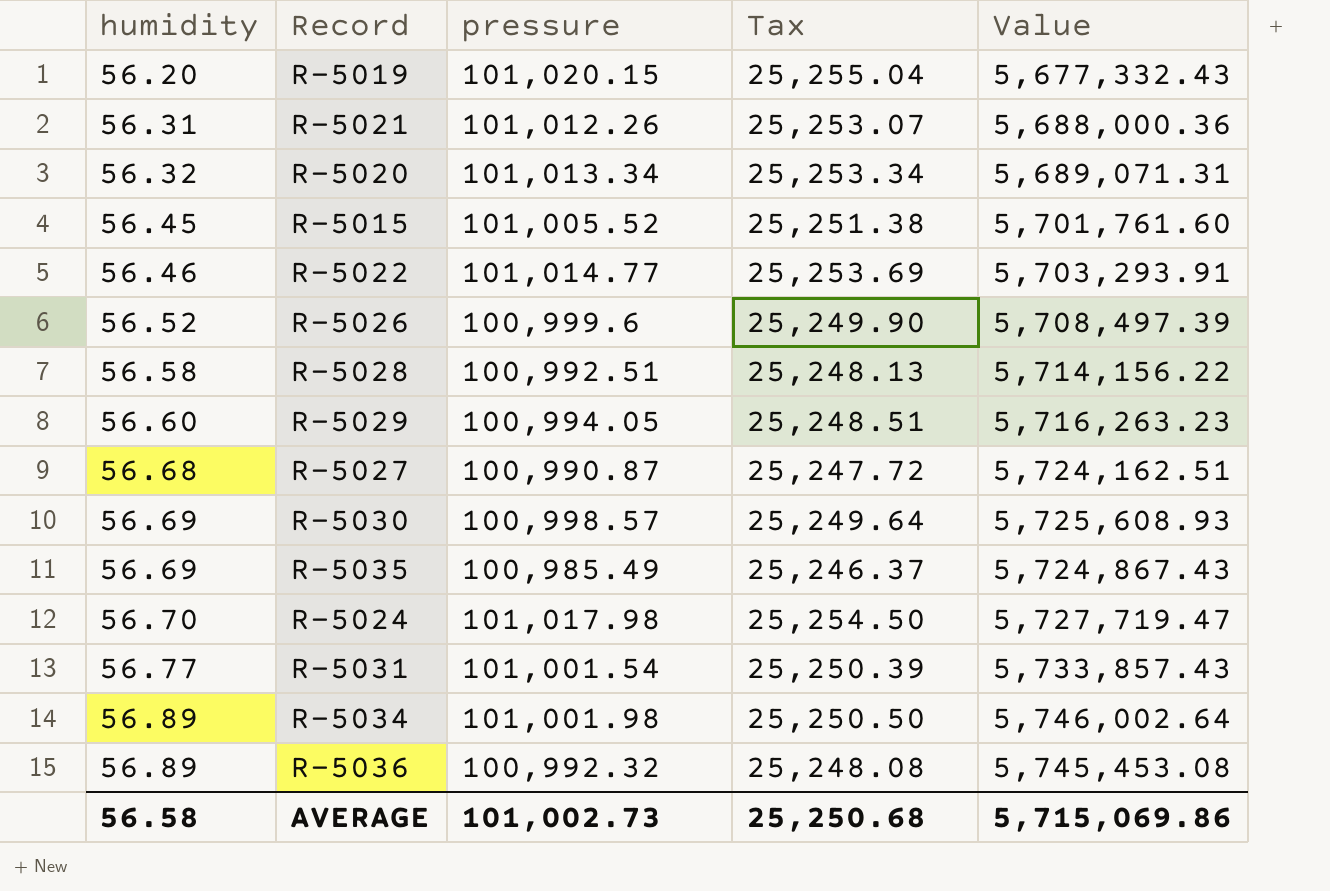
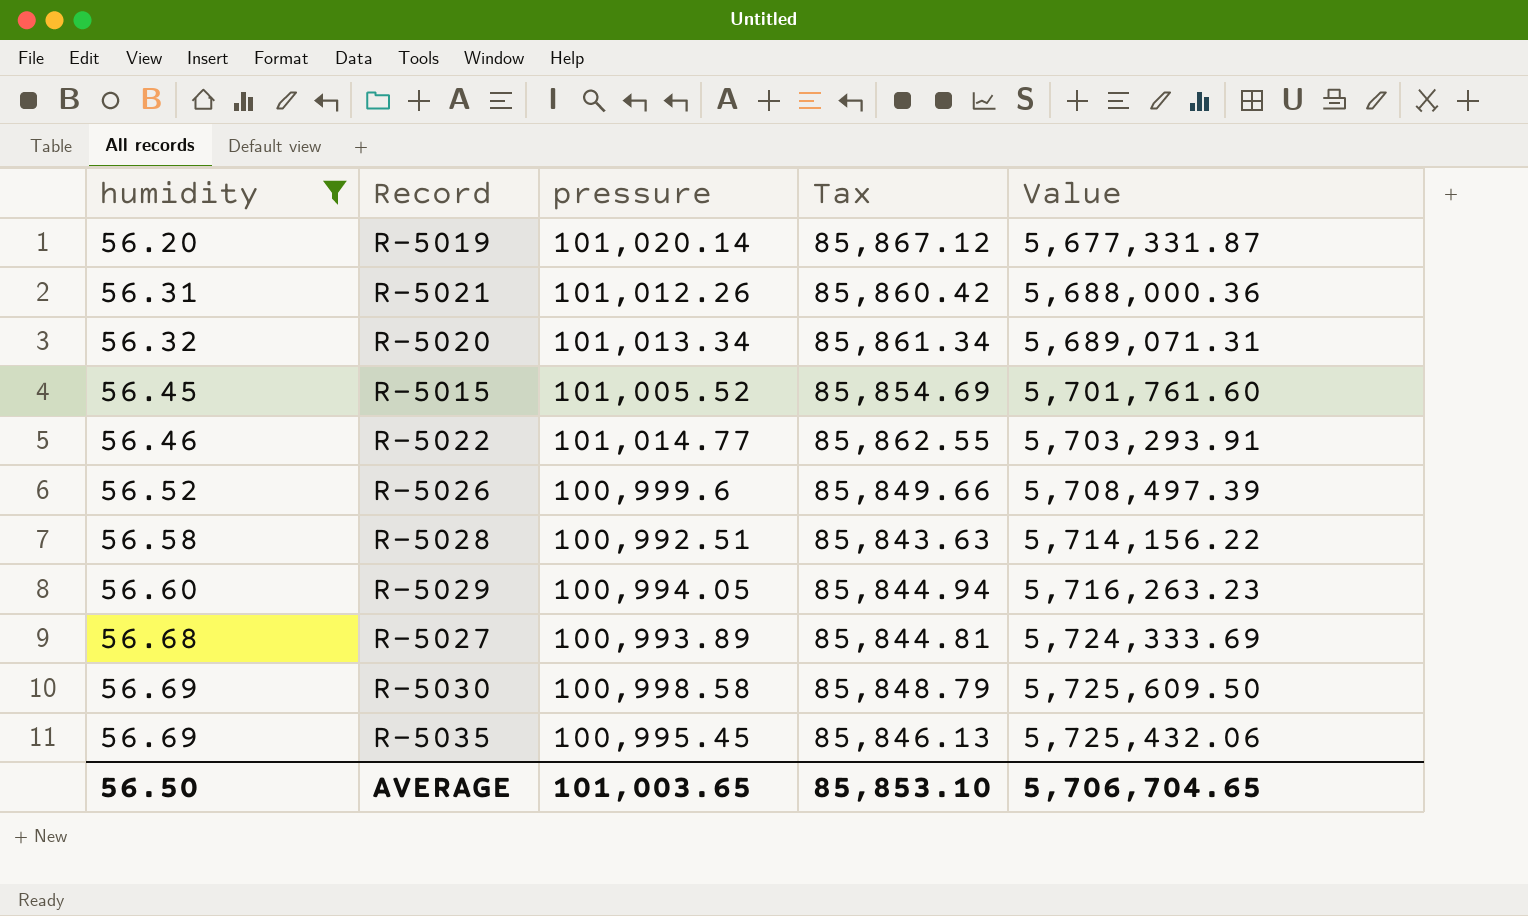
filter: none -> humidity <= 56.69
column Tax | formula: [pressure] * 0.25 -> [pressure] * 0.85
R-5019 | pressure: 101,020.15 -> 101,020.14
R-5019 | Value: 5,677,332.43 -> 5,677,331.87
R-5027 | pressure: 100,990.87 -> 100,993.89
R-5027 | Value: 5,724,162.51 -> 5,724,333.69
R-5030 | pressure: 100,998.57 -> 100,998.58
R-5030 | Value: 5,725,608.93 -> 5,725,609.50
R-5035 | pressure: 100,985.49 -> 100,995.45
R-5035 | Value: 5,724,867.43 -> 5,725,432.06
AVERAGE | humidity: 56.58 -> 56.50
AVERAGE | pressure: 101,002.73 -> 101,003.65
AVERAGE | Tax: 25,250.68 -> 85,853.10
AVERAGE | Value: 5,715,069.86 -> 5,706,704.65

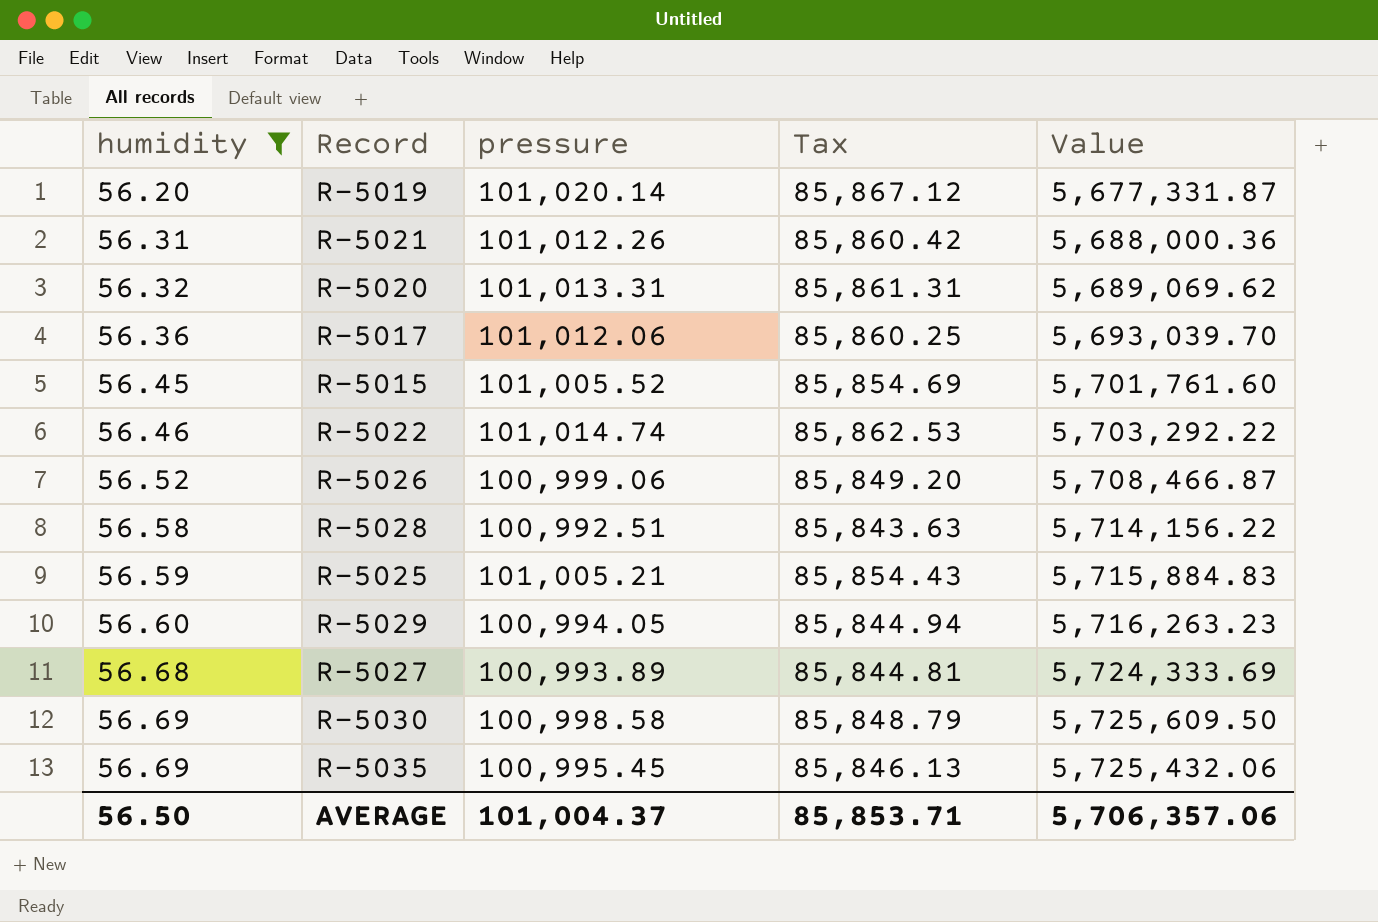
R-5020 | pressure: 101,013.34 -> 101,013.31
R-5020 | Tax: 85,861.34 -> 85,861.31
R-5020 | Value: 5,689,071.31 -> 5,689,069.62
row R-5017: none -> 56.36 | 101,012.06 | 85,860.25 | 5,693,039.70
R-5022 | pressure: 101,014.77 -> 101,014.74
R-5022 | Tax: 85,862.55 -> 85,862.53
R-5022 | Value: 5,703,293.91 -> 5,703,292.22
R-5026 | pressure: 100,999.6 -> 100,999.06
R-5026 | Tax: 85,849.66 -> 85,849.20
R-5026 | Value: 5,708,497.39 -> 5,708,466.87
row R-5025: none -> 56.59 | 101,005.21 | 85,854.43 | 5,715,884.83
AVERAGE | pressure: 101,003.65 -> 101,004.37
AVERAGE | Tax: 85,853.10 -> 85,853.71
AVERAGE | Value: 5,706,704.65 -> 5,706,357.06

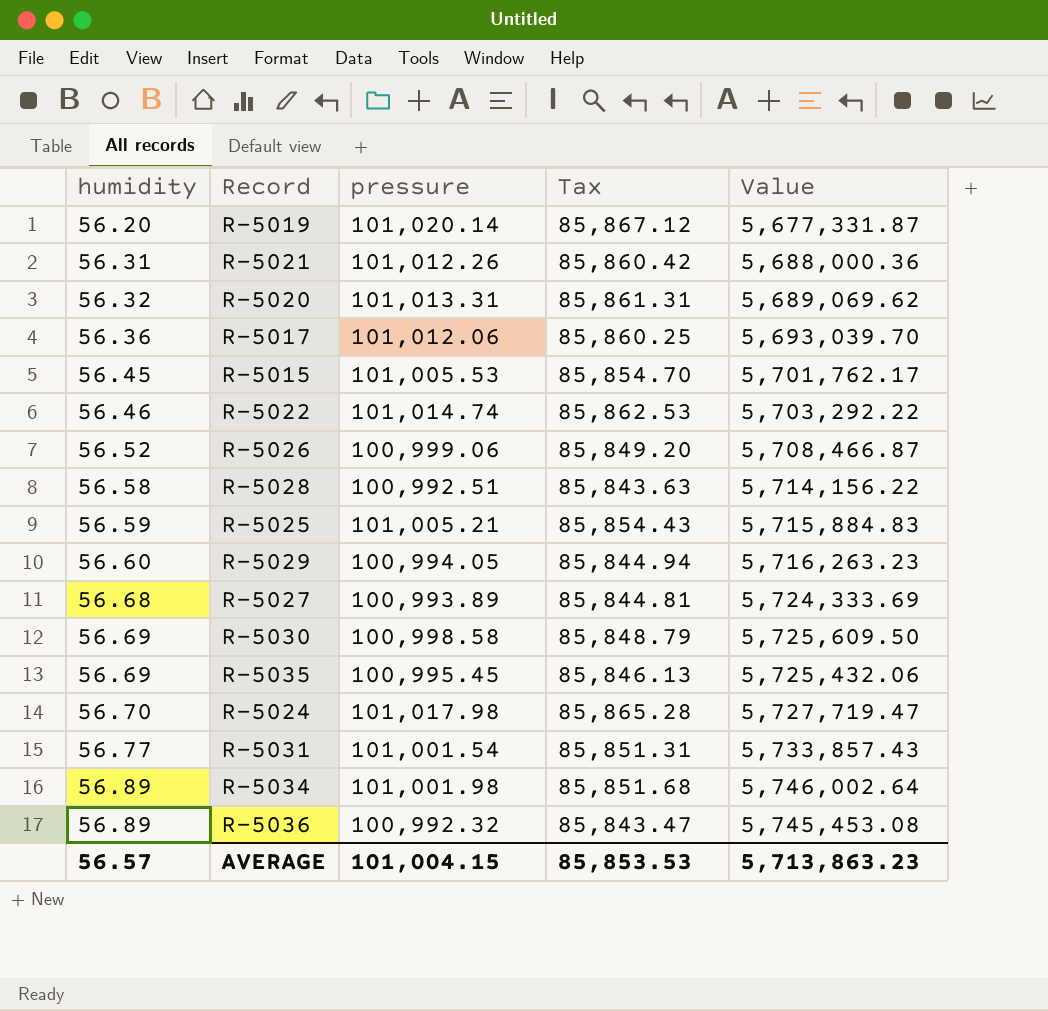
filter: humidity <= 56.69 -> none
R-5015 | pressure: 101,005.52 -> 101,005.53
R-5015 | Tax: 85,854.69 -> 85,854.70
R-5015 | Value: 5,701,761.60 -> 5,701,762.17
AVERAGE | humidity: 56.50 -> 56.57
AVERAGE | pressure: 101,004.37 -> 101,004.15
AVERAGE | Tax: 85,853.71 -> 85,853.53
AVERAGE | Value: 5,706,357.06 -> 5,713,863.23

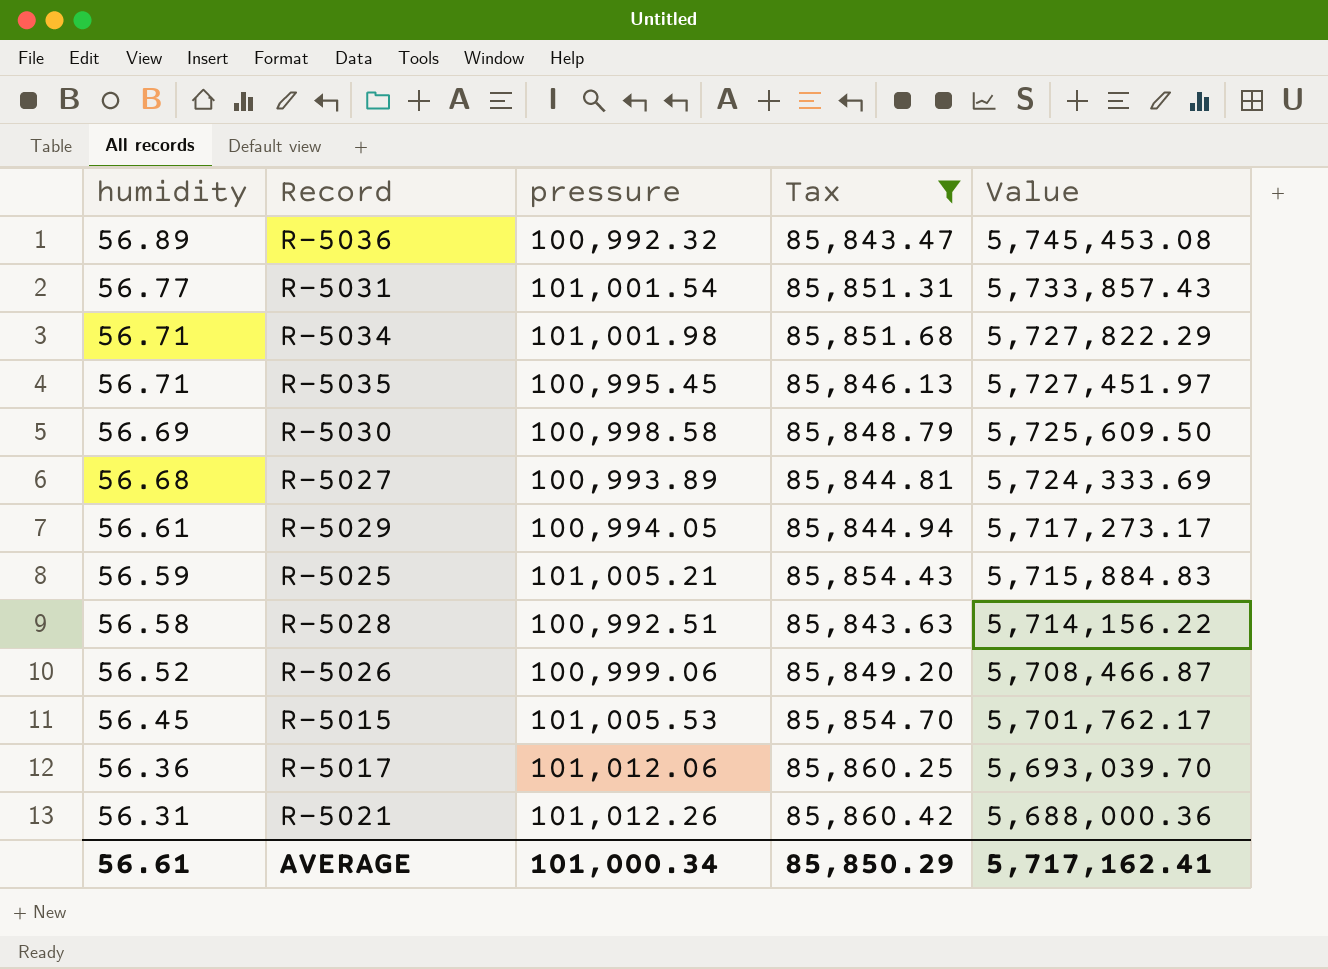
filter: none -> Tax <= 85,860.42
row order: humidity ascending -> humidity descending
R-5034 | humidity: 56.89 -> 56.71
R-5034 | Value: 5,746,002.64 -> 5,727,822.29
R-5035 | humidity: 56.69 -> 56.71
R-5035 | Value: 5,725,432.06 -> 5,727,451.97
R-5029 | humidity: 56.60 -> 56.61
R-5029 | Value: 5,716,263.23 -> 5,717,273.17
AVERAGE | humidity: 56.57 -> 56.61
AVERAGE | pressure: 101,004.15 -> 101,000.34
AVERAGE | Tax: 85,853.53 -> 85,850.29
AVERAGE | Value: 5,713,863.23 -> 5,717,162.41

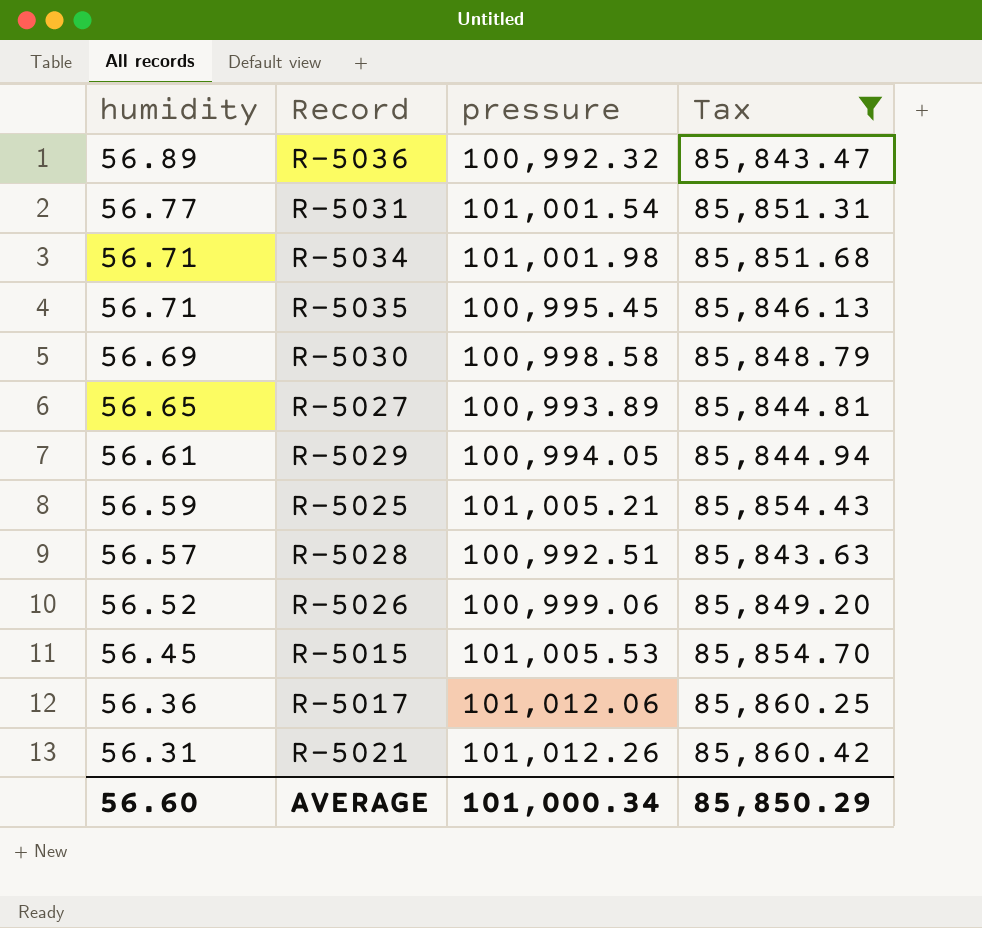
column Value | formula: [humidity] * [pressure] -> none
R-5027 | humidity: 56.68 -> 56.65
R-5028 | humidity: 56.58 -> 56.57
AVERAGE | humidity: 56.61 -> 56.60

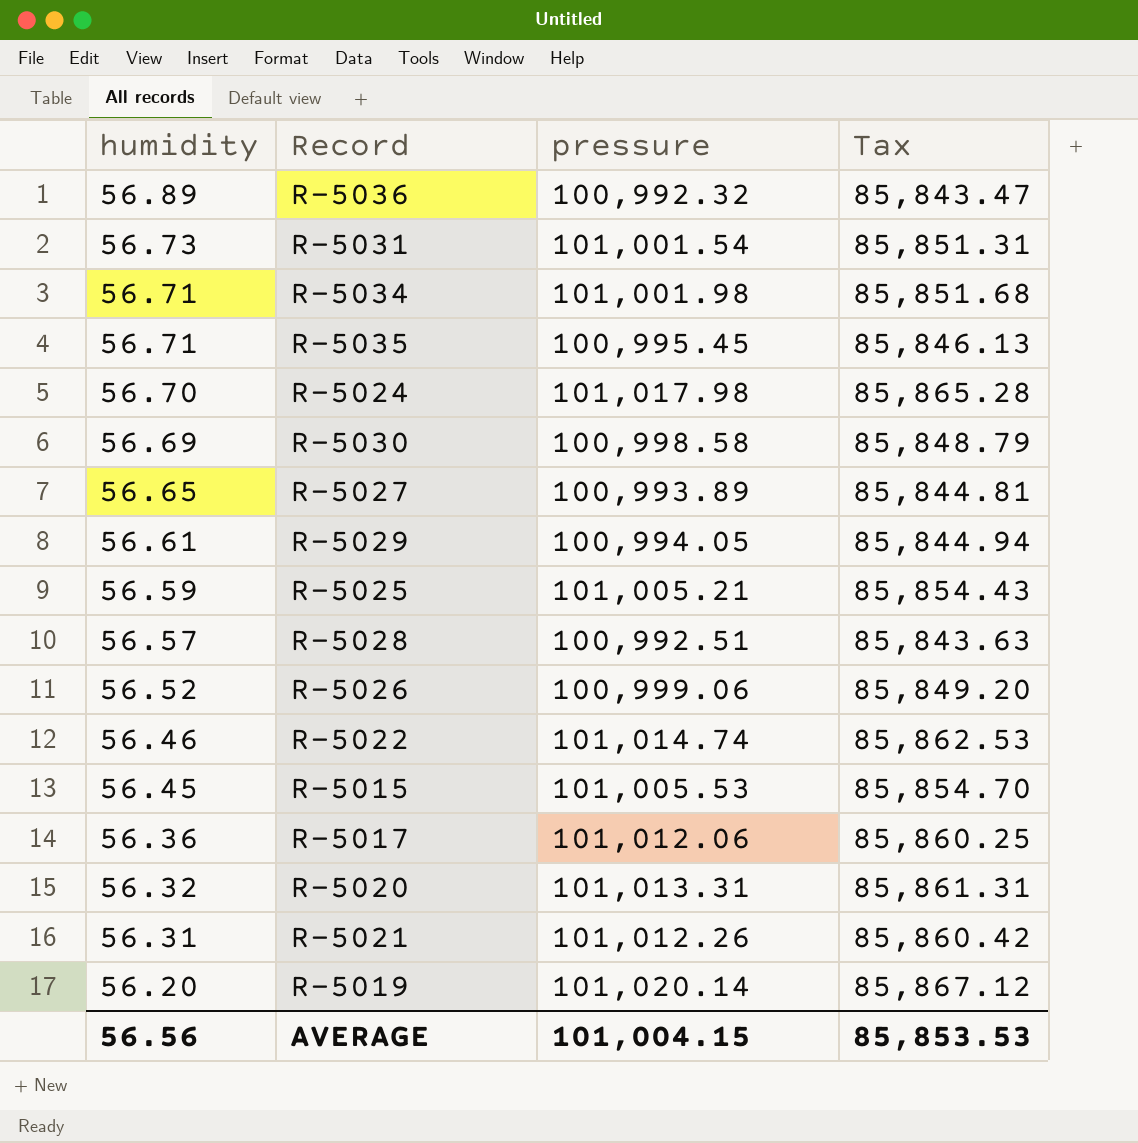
filter: Tax <= 85,860.42 -> none
R-5031 | humidity: 56.77 -> 56.73
AVERAGE | humidity: 56.60 -> 56.56
AVERAGE | pressure: 101,000.34 -> 101,004.15
AVERAGE | Tax: 85,850.29 -> 85,853.53

